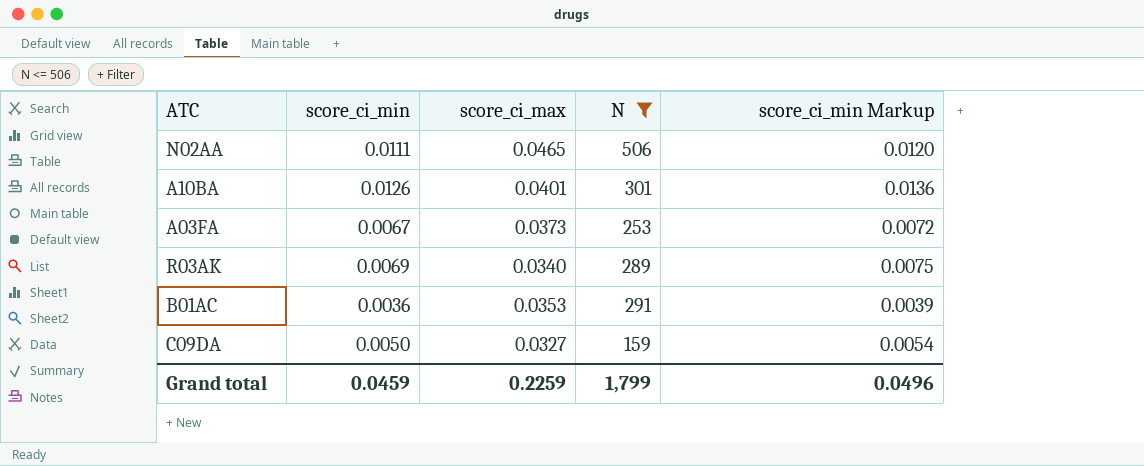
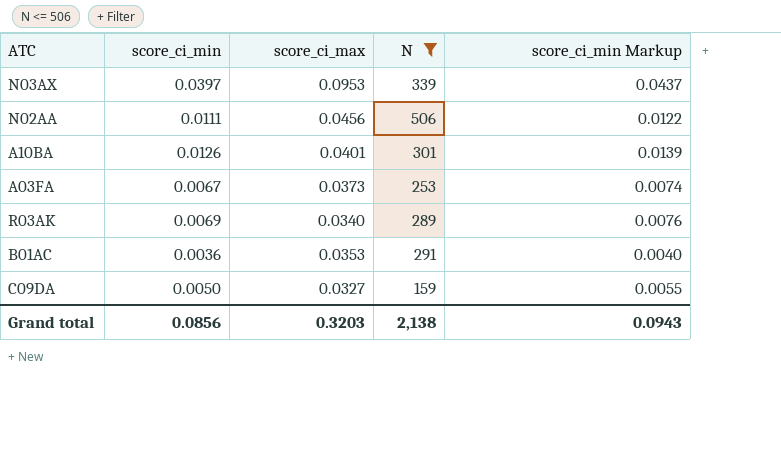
column score_ci_min Markup | formula: [score_ci_min] * 1.08 -> [score_ci_min] * 1.1
row N03AX: none -> 0.0397 | 0.0953 | 339 | 0.0437
N02AA | score_ci_max: 0.0465 -> 0.0456
Grand total | score_ci_min: 0.0459 -> 0.0856
Grand total | score_ci_max: 0.2259 -> 0.3203
Grand total | N: 1,799 -> 2,138
Grand total | score_ci_min Markup: 0.0496 -> 0.0943

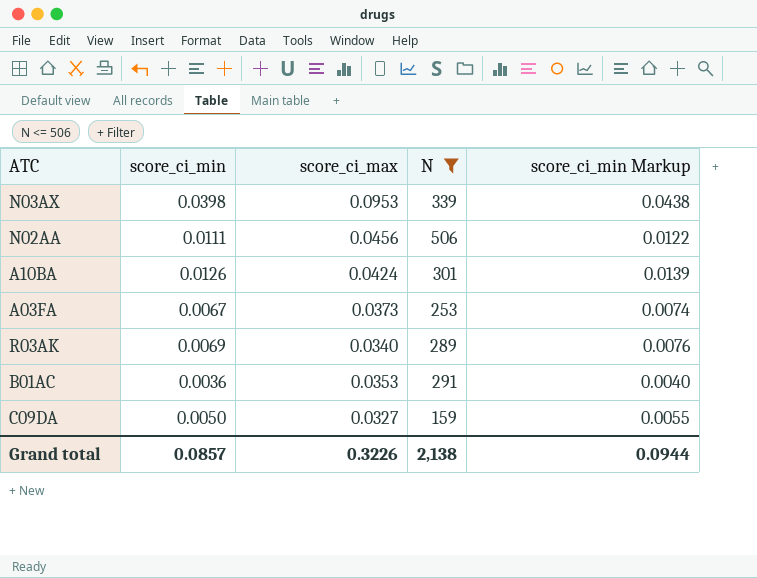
N03AX | score_ci_min: 0.0397 -> 0.0398
N03AX | score_ci_min Markup: 0.0437 -> 0.0438
A10BA | score_ci_max: 0.0401 -> 0.0424
Grand total | score_ci_min: 0.0856 -> 0.0857
Grand total | score_ci_max: 0.3203 -> 0.3226
Grand total | score_ci_min Markup: 0.0943 -> 0.0944

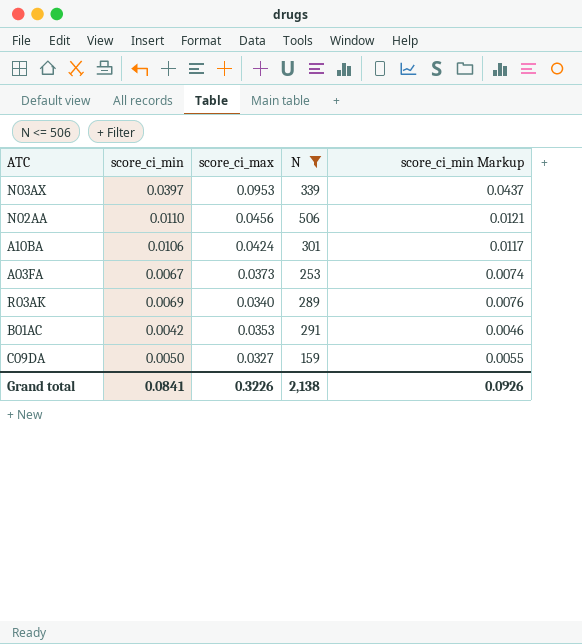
N03AX | score_ci_min: 0.0398 -> 0.0397
N03AX | score_ci_min Markup: 0.0438 -> 0.0437
N02AA | score_ci_min: 0.0111 -> 0.0110
N02AA | score_ci_min Markup: 0.0122 -> 0.0121
A10BA | score_ci_min: 0.0126 -> 0.0106
A10BA | score_ci_min Markup: 0.0139 -> 0.0117
B01AC | score_ci_min: 0.0036 -> 0.0042
B01AC | score_ci_min Markup: 0.0040 -> 0.0046
Grand total | score_ci_min: 0.0857 -> 0.0841
Grand total | score_ci_min Markup: 0.0944 -> 0.0926

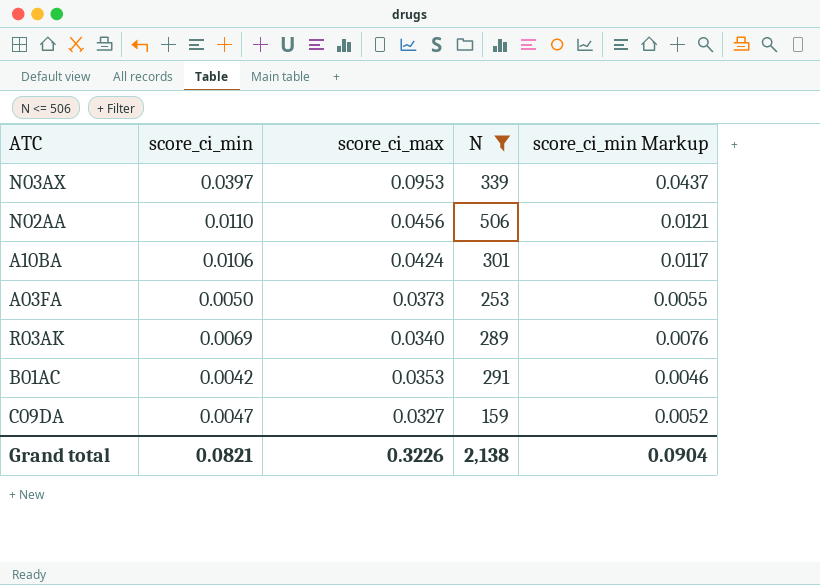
A03FA | score_ci_min: 0.0067 -> 0.0050
A03FA | score_ci_min Markup: 0.0074 -> 0.0055
C09DA | score_ci_min: 0.0050 -> 0.0047
C09DA | score_ci_min Markup: 0.0055 -> 0.0052
Grand total | score_ci_min: 0.0841 -> 0.0821
Grand total | score_ci_min Markup: 0.0926 -> 0.0904

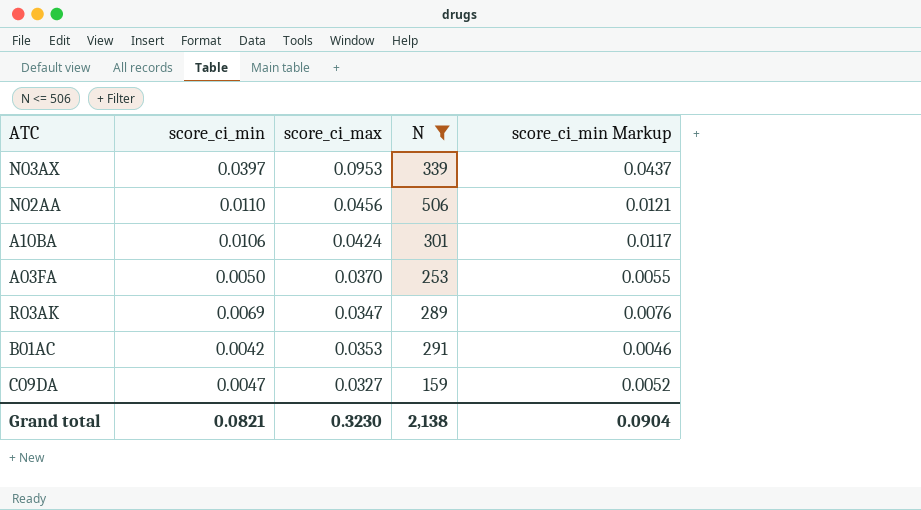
A03FA | score_ci_max: 0.0373 -> 0.0370
R03AK | score_ci_max: 0.0340 -> 0.0347
Grand total | score_ci_max: 0.3226 -> 0.3230

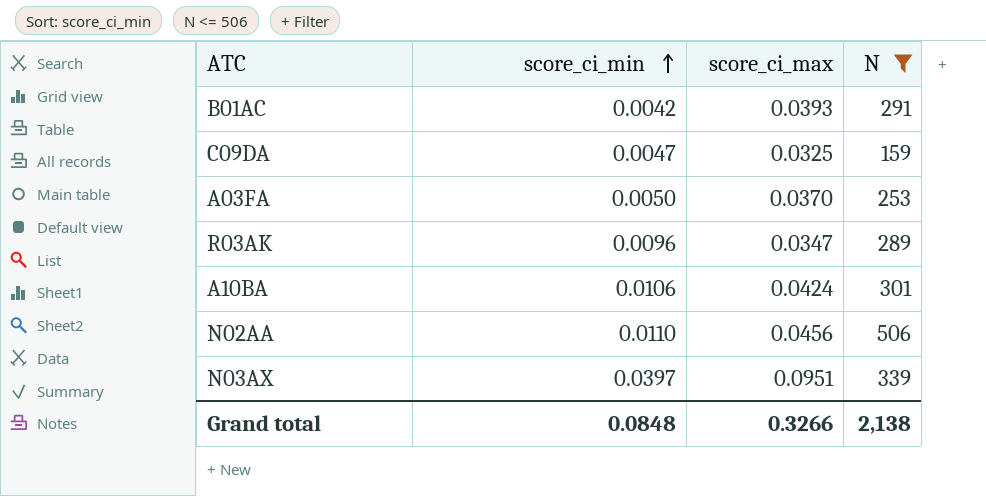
row order: none -> score_ci_min ascending
column score_ci_min Markup | formula: [score_ci_min] * 1.1 -> none
B01AC | score_ci_max: 0.0353 -> 0.0393
C09DA | score_ci_max: 0.0327 -> 0.0325
R03AK | score_ci_min: 0.0069 -> 0.0096
N03AX | score_ci_max: 0.0953 -> 0.0951
Grand total | score_ci_min: 0.0821 -> 0.0848
Grand total | score_ci_max: 0.3230 -> 0.3266

